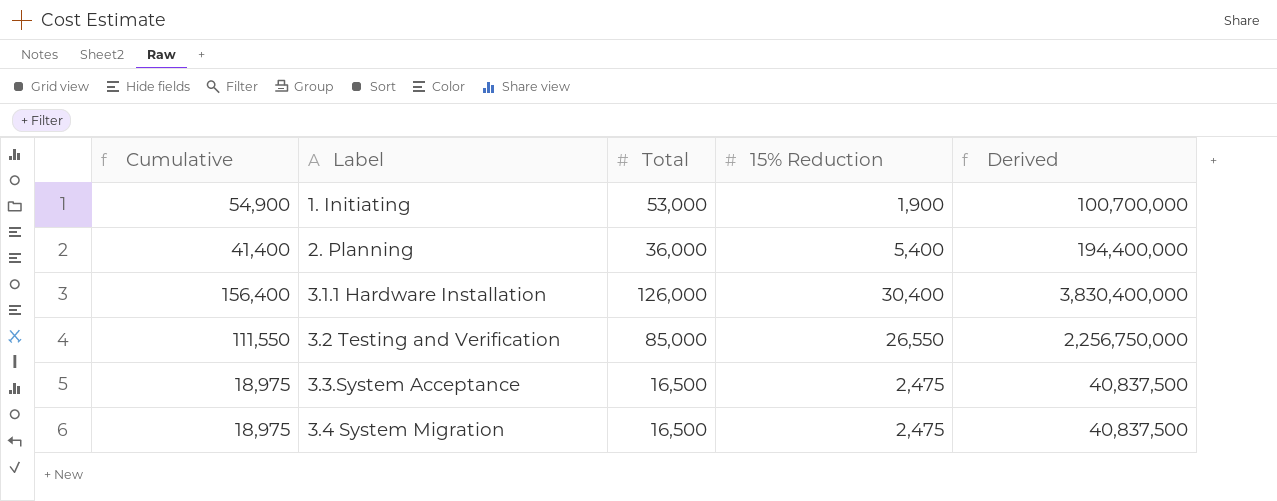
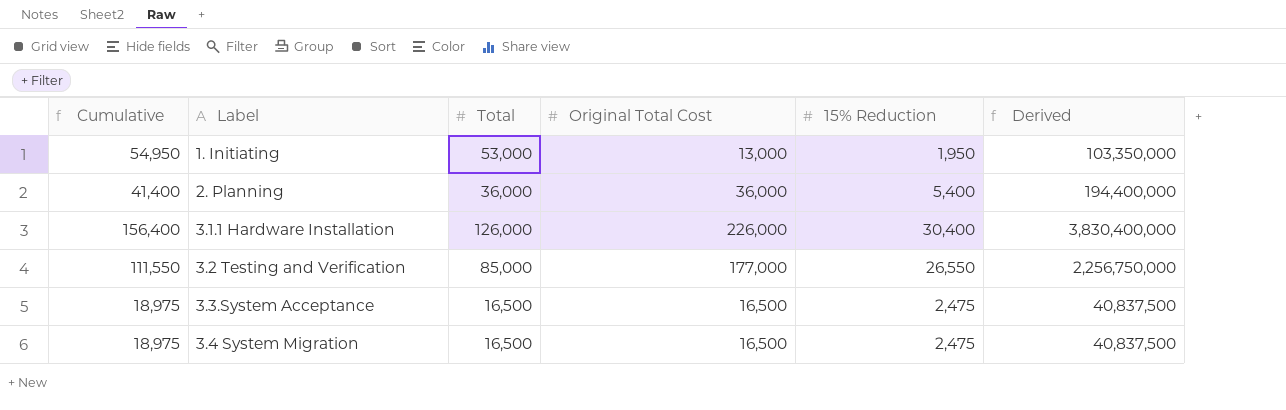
column Original Total Cost | position: none -> 4
1. Initiating | Cumulative: 54,900 -> 54,950
1. Initiating | 15% Reduction: 1,900 -> 1,950
1. Initiating | Derived: 100,700,000 -> 103,350,000

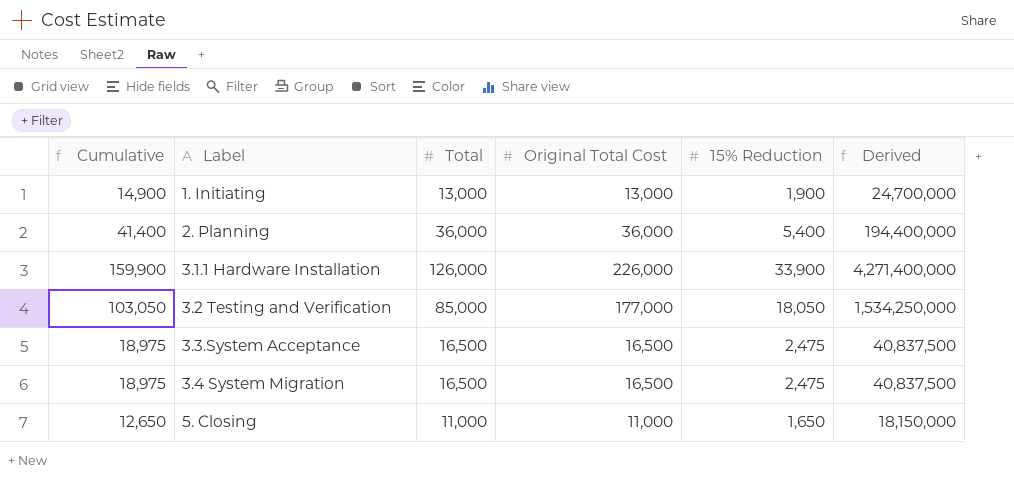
1. Initiating | Cumulative: 54,950 -> 14,900
1. Initiating | Total: 53,000 -> 13,000
1. Initiating | 15% Reduction: 1,950 -> 1,900
1. Initiating | Derived: 103,350,000 -> 24,700,000
3.1.1 Hardware Installation | Cumulative: 156,400 -> 159,900
3.1.1 Hardware Installation | 15% Reduction: 30,400 -> 33,900
3.1.1 Hardware Installation | Derived: 3,830,400,000 -> 4,271,400,000
3.2 Testing and Verification | Cumulative: 111,550 -> 103,050
3.2 Testing and Verification | 15% Reduction: 26,550 -> 18,050
3.2 Testing and Verification | Derived: 2,256,750,000 -> 1,534,250,000
row 5. Closing: none -> 12,650 | 11,000 | 11,000 | 1,650 | 18,150,000

